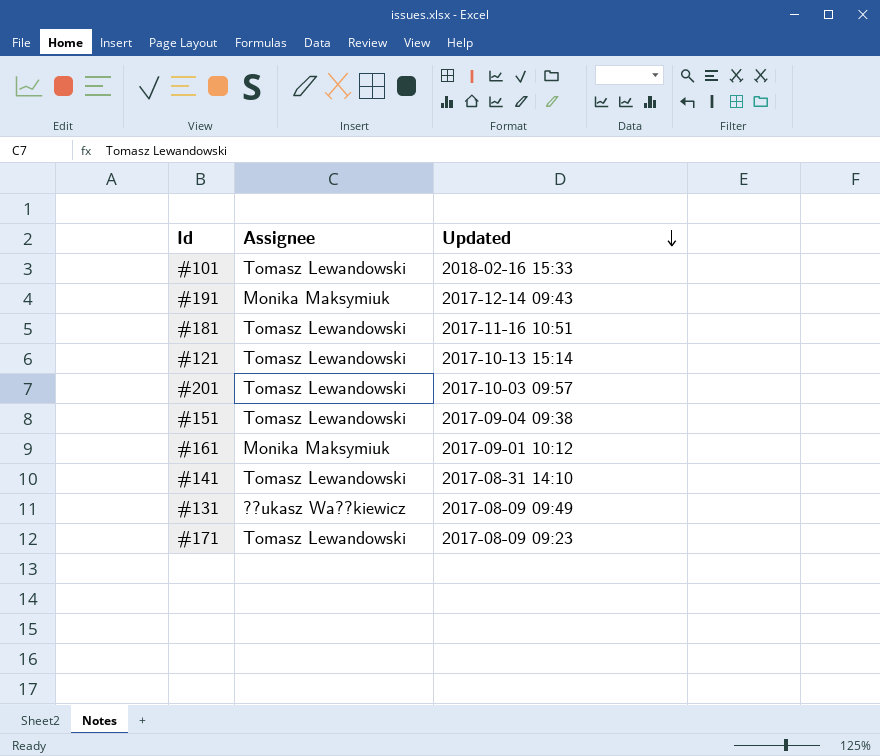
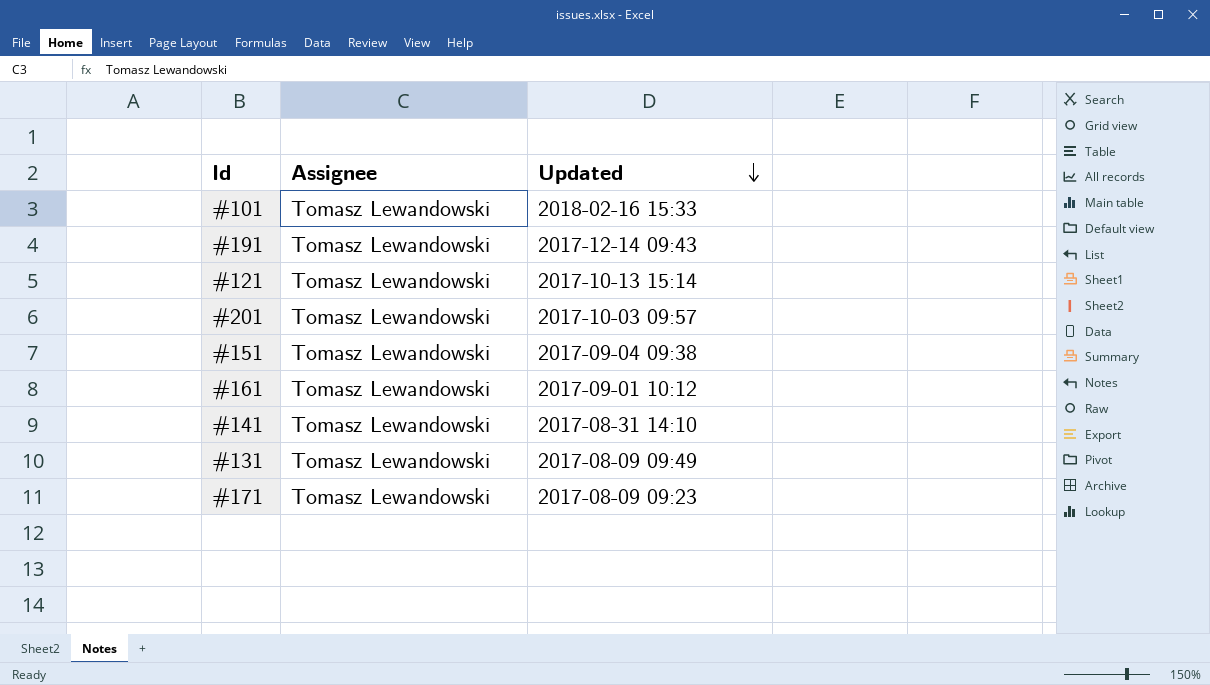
row #181: Tomasz Lewandowski | 2017-11-16 10:51 -> none
#191 | Assignee: Monika Maksymiuk -> Tomasz Lewandowski
#161 | Assignee: Monika Maksymiuk -> Tomasz Lewandowski
#131 | Assignee: ??ukasz Wa??kiewicz -> Tomasz Lewandowski

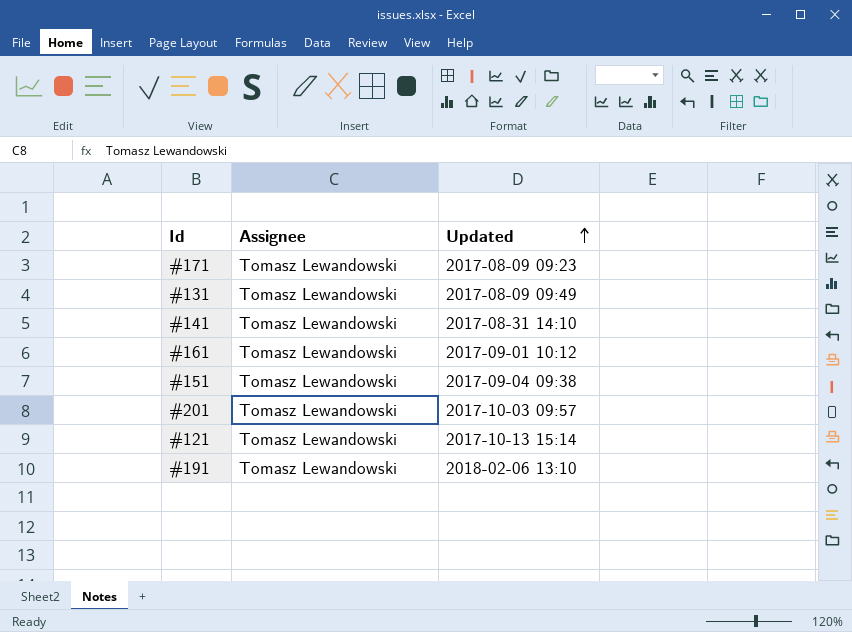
row order: Updated descending -> Updated ascending
row #101: Tomasz Lewandowski | 2018-02-16 15:33 -> none
#191 | Updated: 2017-12-14 09:43 -> 2018-02-06 13:10

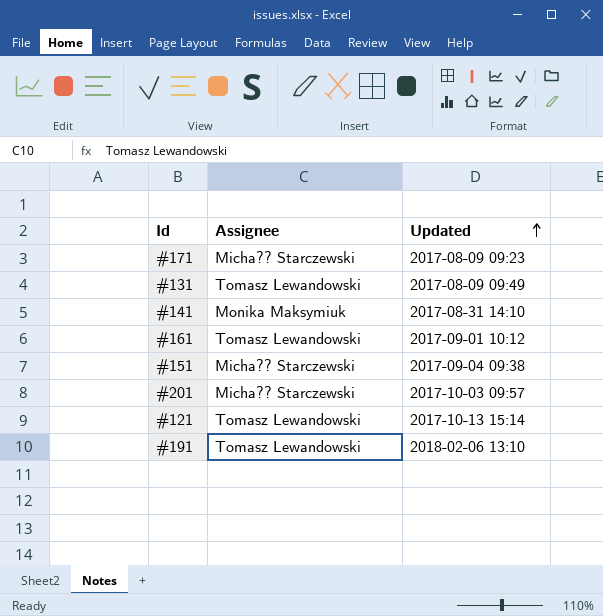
#171 | Assignee: Tomasz Lewandowski -> Micha?? Starczewski
#141 | Assignee: Tomasz Lewandowski -> Monika Maksymiuk
#151 | Assignee: Tomasz Lewandowski -> Micha?? Starczewski
#201 | Assignee: Tomasz Lewandowski -> Micha?? Starczewski

